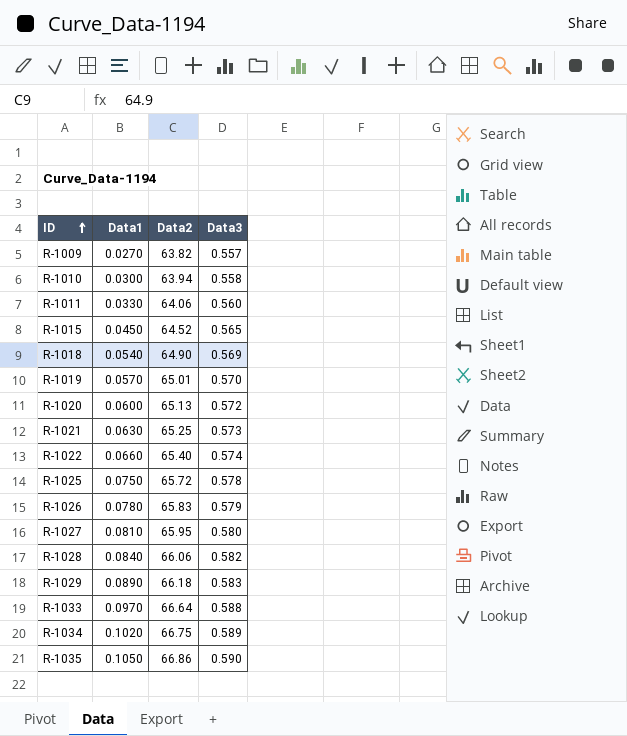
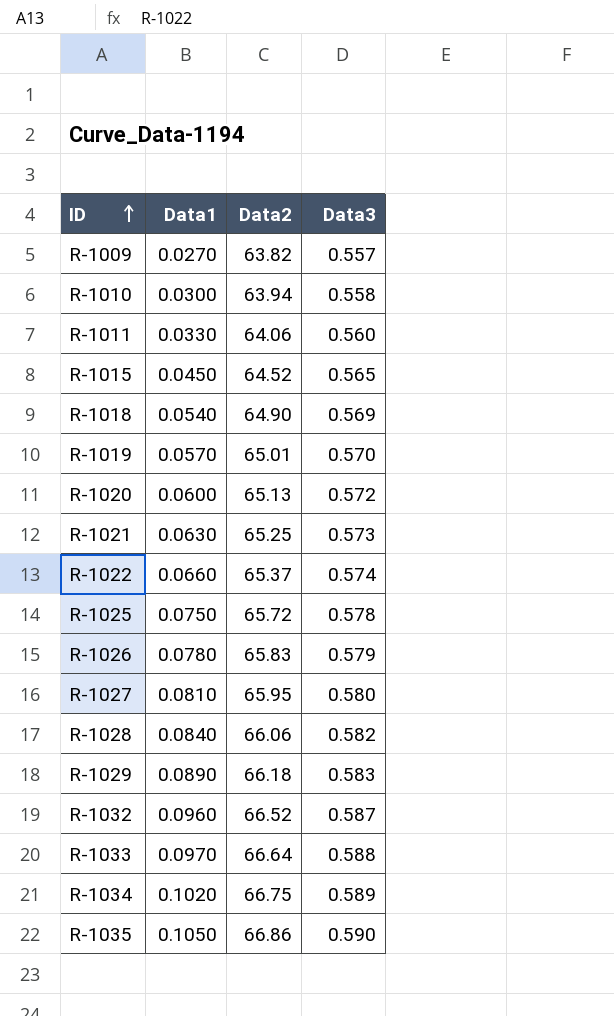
R-1022 | Data2: 65.40 -> 65.37
row R-1032: none -> 0.0960 | 66.52 | 0.587

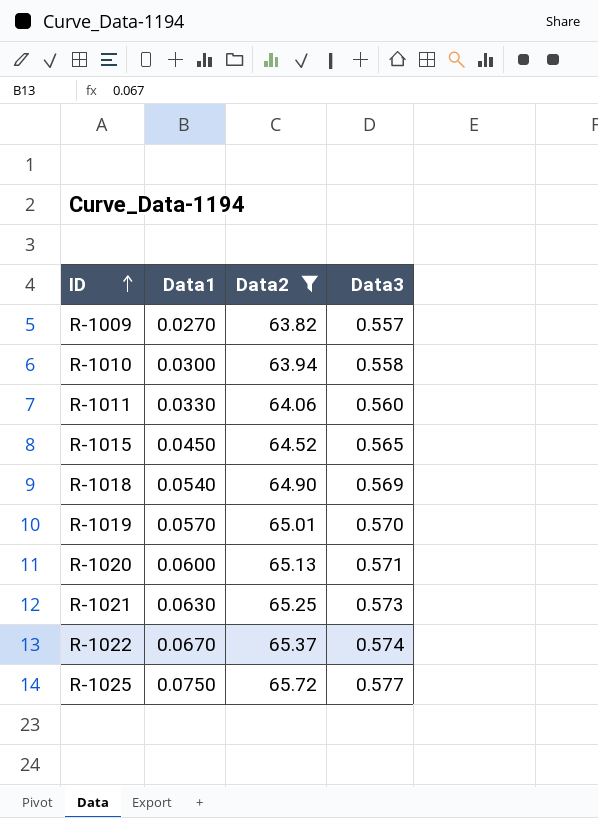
filter: none -> Data2 <= 65.72
R-1020 | Data3: 0.572 -> 0.571
R-1022 | Data1: 0.0660 -> 0.0670
R-1025 | Data3: 0.578 -> 0.577

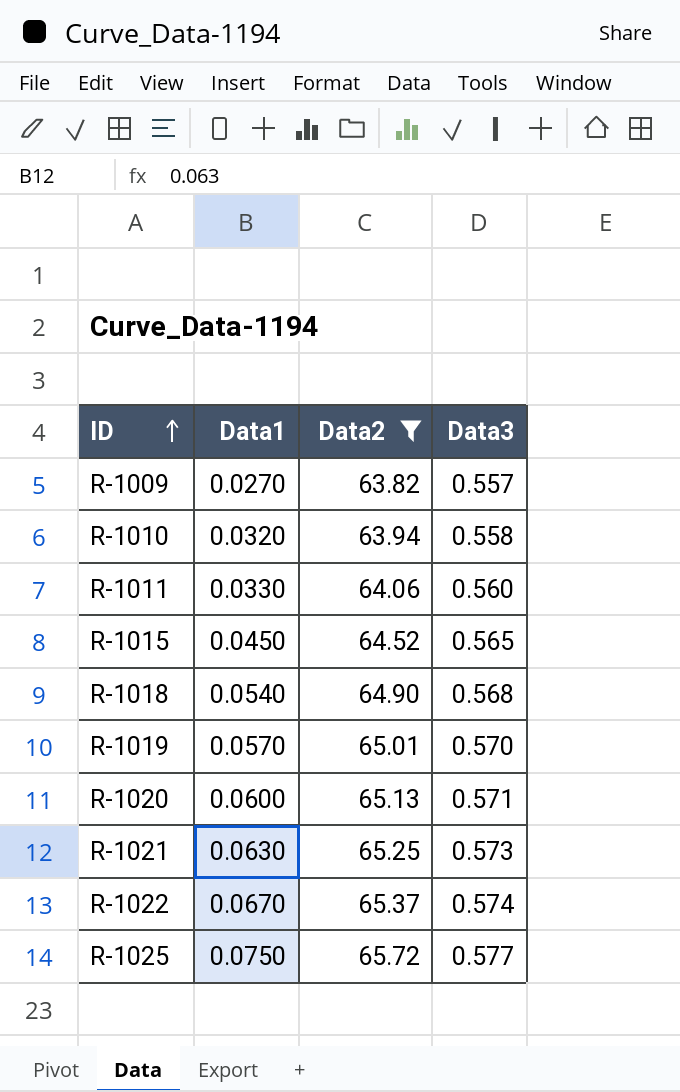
R-1010 | Data1: 0.0300 -> 0.0320
R-1018 | Data3: 0.569 -> 0.568

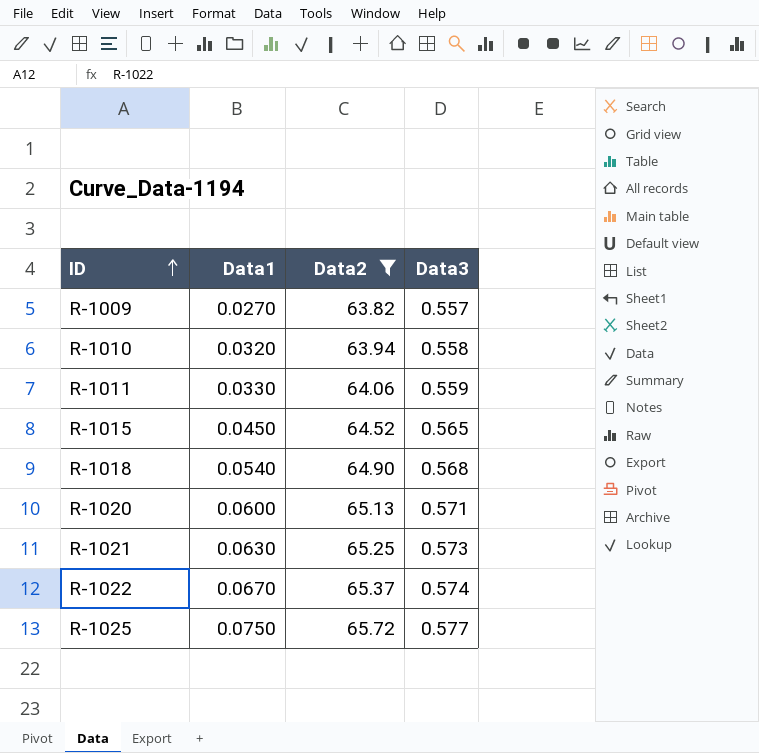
row R-1019: 0.0570 | 65.01 | 0.570 -> none
R-1011 | Data3: 0.560 -> 0.559

